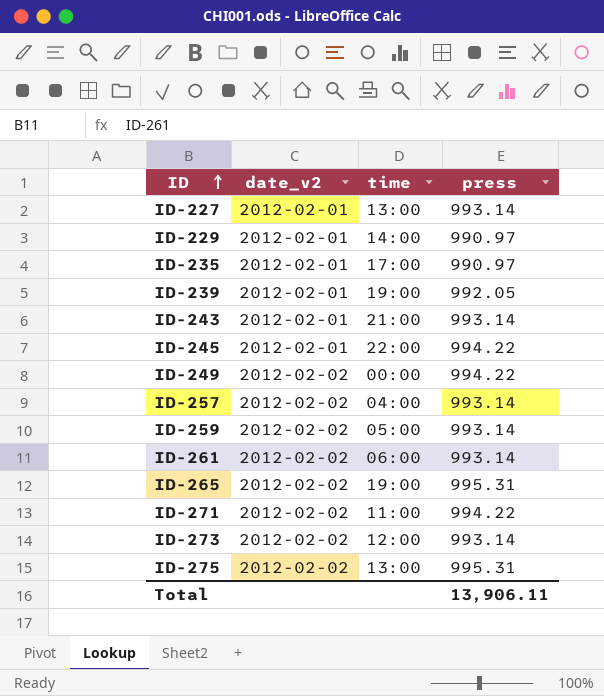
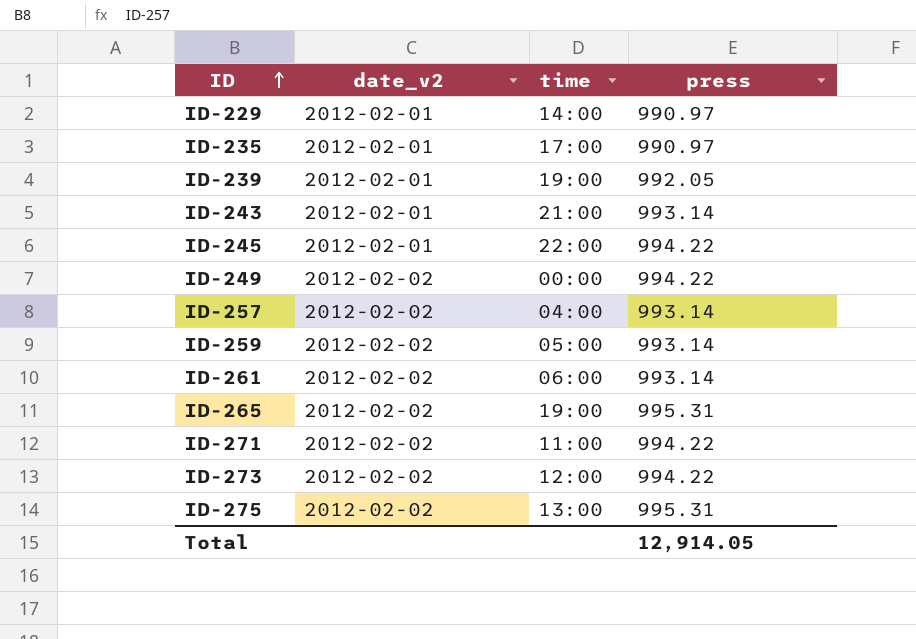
row ID-227: 2012-02-01 | 13:00 | 993.14 -> none
ID-273 | press: 993.14 -> 994.22
Total | press: 13,906.11 -> 12,914.05

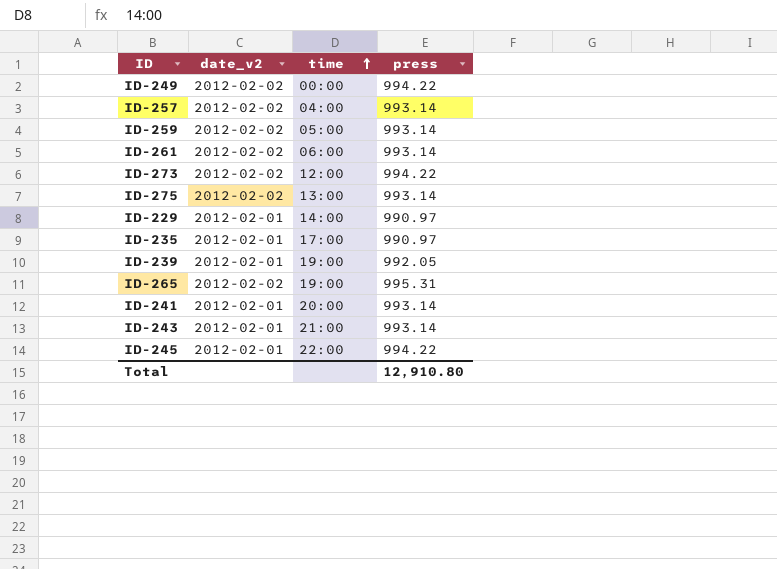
row order: ID ascending -> time ascending
row ID-271: 2012-02-02 | 11:00 | 994.22 -> none
ID-275 | press: 995.31 -> 993.14
row ID-241: none -> 2012-02-01 | 20:00 | 993.14
Total | press: 12,914.05 -> 12,910.80

